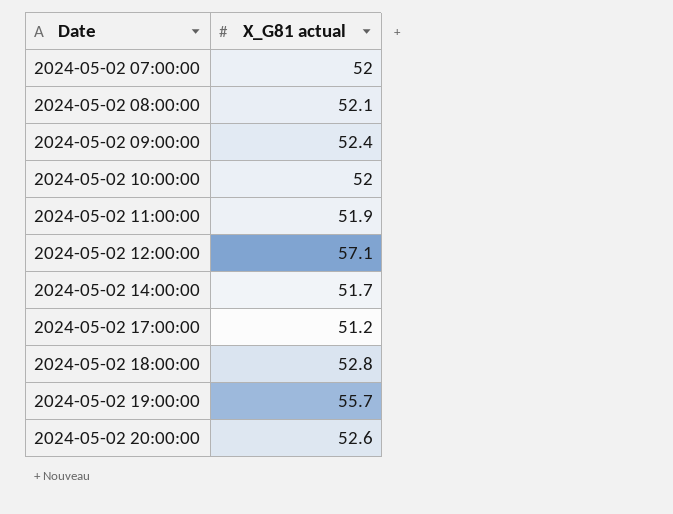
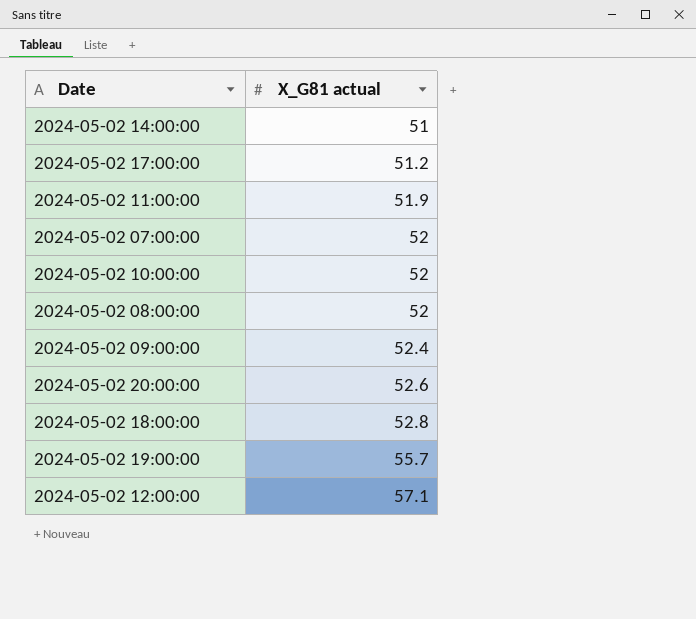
row order: Date ascending -> X_G81 actual ascending
2024-05-02 14:00:00 | X_G81 actual: 51.7 -> 51
2024-05-02 08:00:00 | X_G81 actual: 52.1 -> 52

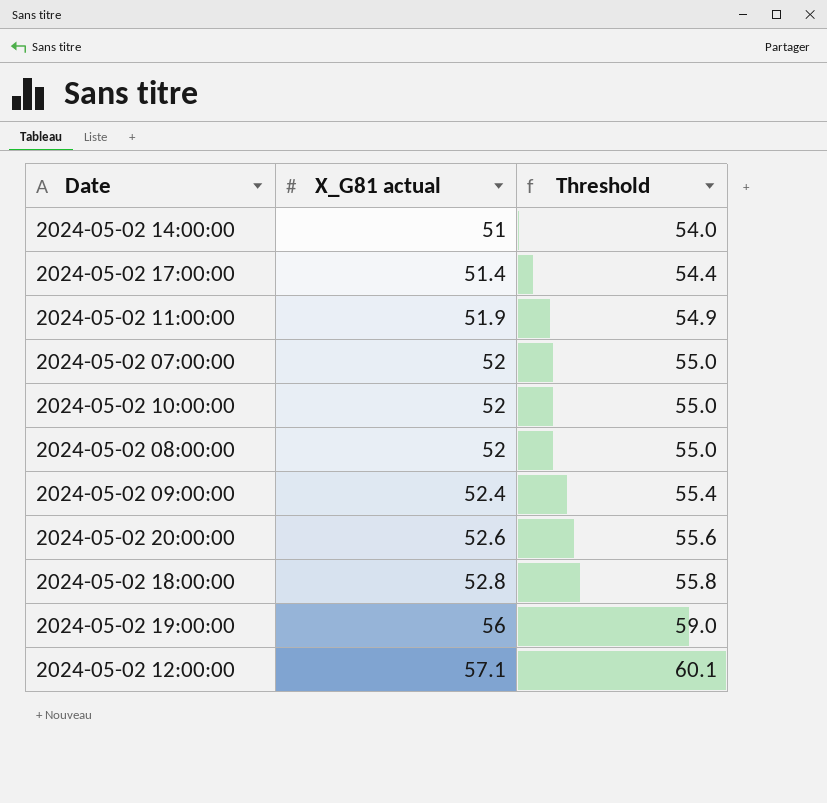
column Threshold | formula: none -> [X_G81 actual] + 3
2024-05-02 17:00:00 | X_G81 actual: 51.2 -> 51.4
2024-05-02 19:00:00 | X_G81 actual: 55.7 -> 56

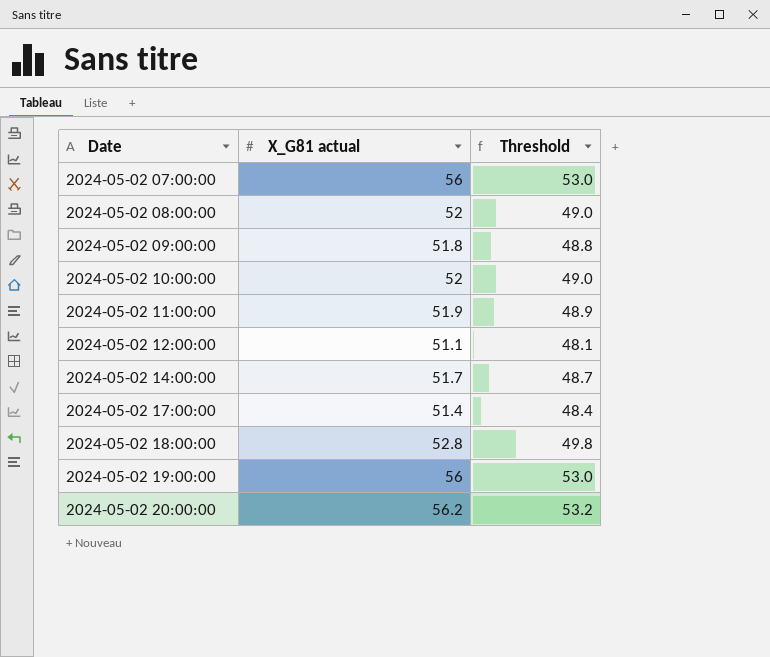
row order: X_G81 actual ascending -> Date ascending
column Threshold | formula: [X_G81 actual] + 3 -> [X_G81 actual] - 3
2024-05-02 07:00:00 | X_G81 actual: 52 -> 56
2024-05-02 09:00:00 | X_G81 actual: 52.4 -> 51.8
2024-05-02 12:00:00 | X_G81 actual: 57.1 -> 51.1
2024-05-02 14:00:00 | X_G81 actual: 51 -> 51.7
2024-05-02 20:00:00 | X_G81 actual: 52.6 -> 56.2

